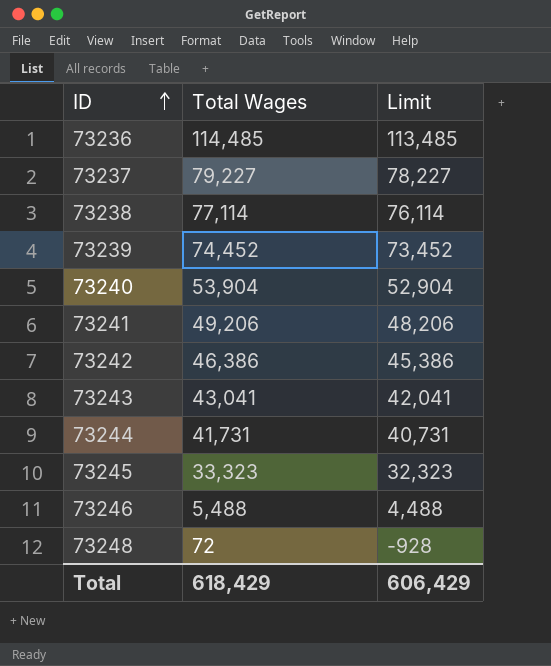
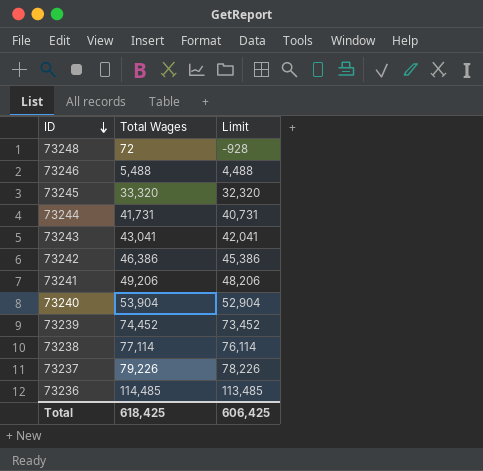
row order: ID ascending -> ID descending
73245 | Total Wages: 33,323 -> 33,320
73245 | Limit: 32,323 -> 32,320
73237 | Total Wages: 79,227 -> 79,226
73237 | Limit: 78,227 -> 78,226
Total | Total Wages: 618,429 -> 618,425
Total | Limit: 606,429 -> 606,425

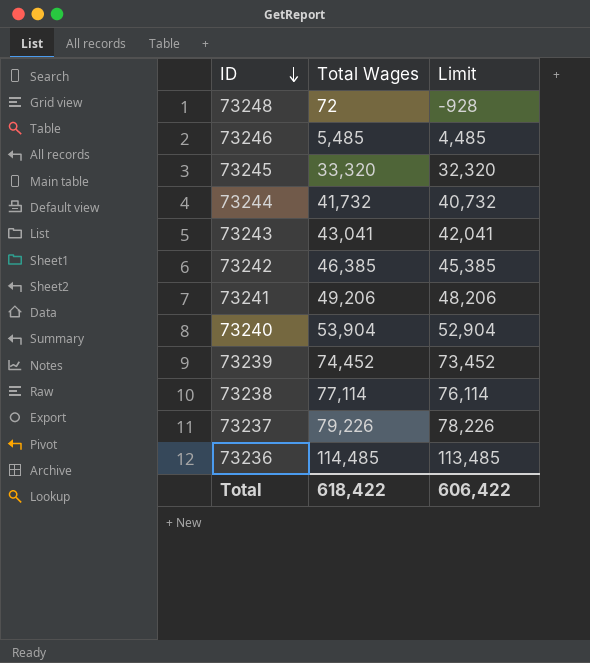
73246 | Total Wages: 5,488 -> 5,485
73246 | Limit: 4,488 -> 4,485
73244 | Total Wages: 41,731 -> 41,732
73244 | Limit: 40,731 -> 40,732
73242 | Total Wages: 46,386 -> 46,385
73242 | Limit: 45,386 -> 45,385
Total | Total Wages: 618,425 -> 618,422
Total | Limit: 606,425 -> 606,422

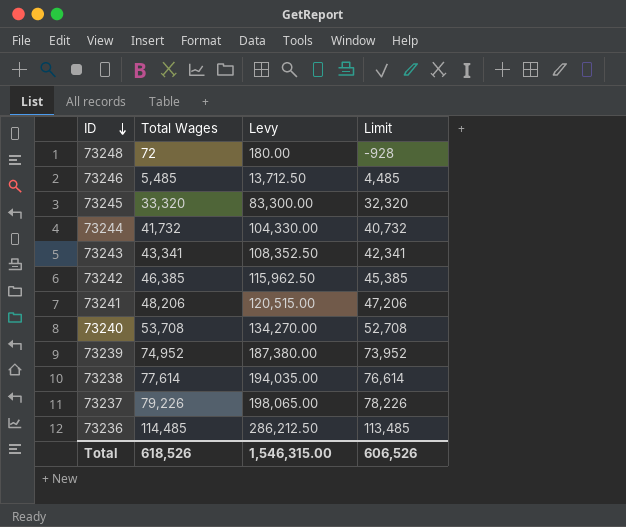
column Levy | formula: none -> [Total Wages] * 2.5
73243 | Total Wages: 43,041 -> 43,341
73243 | Limit: 42,041 -> 42,341
73241 | Total Wages: 49,206 -> 48,206
73241 | Limit: 48,206 -> 47,206
73240 | Total Wages: 53,904 -> 53,708
73240 | Limit: 52,904 -> 52,708
73239 | Total Wages: 74,452 -> 74,952
73239 | Limit: 73,452 -> 73,952
73238 | Total Wages: 77,114 -> 77,614
73238 | Limit: 76,114 -> 76,614
Total | Total Wages: 618,422 -> 618,526
Total | Limit: 606,422 -> 606,526

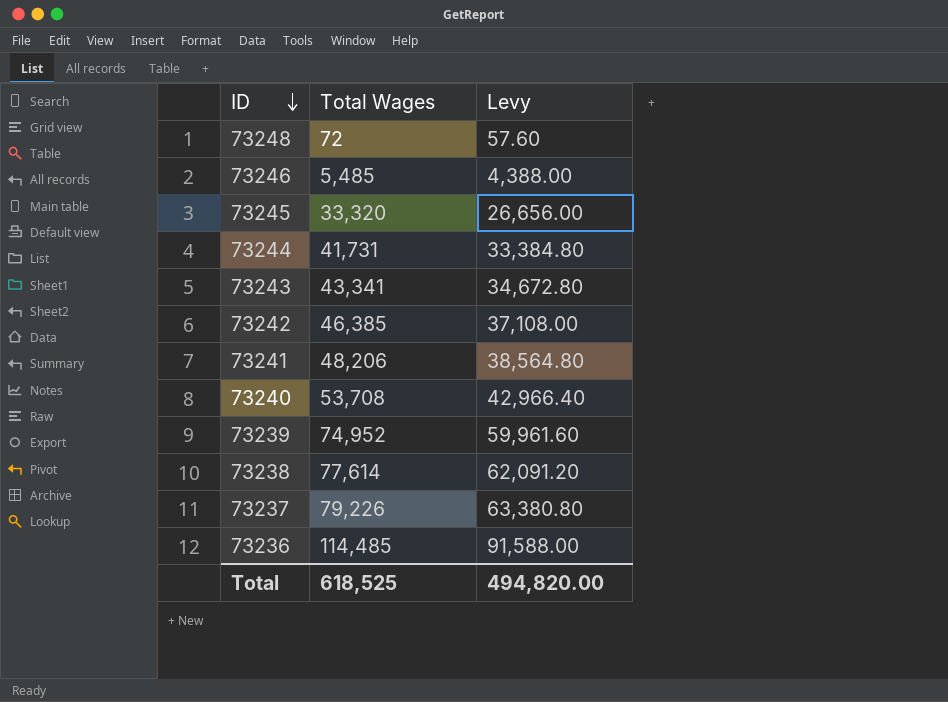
column Limit | formula: [Total Wages] - 1000 -> none
column Levy | formula: [Total Wages] * 2.5 -> [Total Wages] * 0.8
73244 | Total Wages: 41,732 -> 41,731
Total | Total Wages: 618,526 -> 618,525
Total | Levy: 1,546,315.00 -> 494,820.00

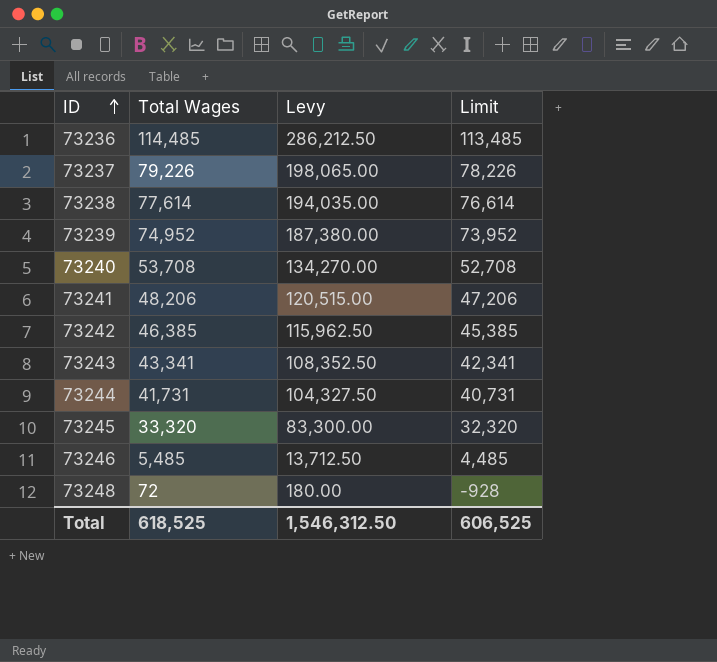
row order: ID descending -> ID ascending
column Levy | formula: [Total Wages] * 0.8 -> [Total Wages] * 2.5
column Limit | formula: none -> [Total Wages] - 1000
Total | Levy: 494,820.00 -> 1,546,312.50

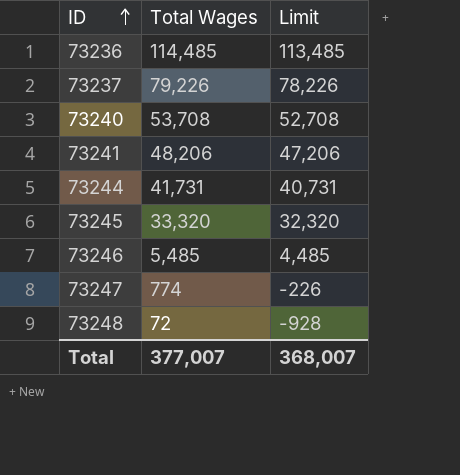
column Levy | formula: [Total Wages] * 2.5 -> none
row 73238: 77,614 | 194,035.00 | 76,614 -> none
row 73239: 74,952 | 187,380.00 | 73,952 -> none
row 73242: 46,385 | 115,962.50 | 45,385 -> none
row 73243: 43,341 | 108,352.50 | 42,341 -> none
row 73247: none -> 774 | -226
Total | Total Wages: 618,525 -> 377,007
Total | Limit: 606,525 -> 368,007

